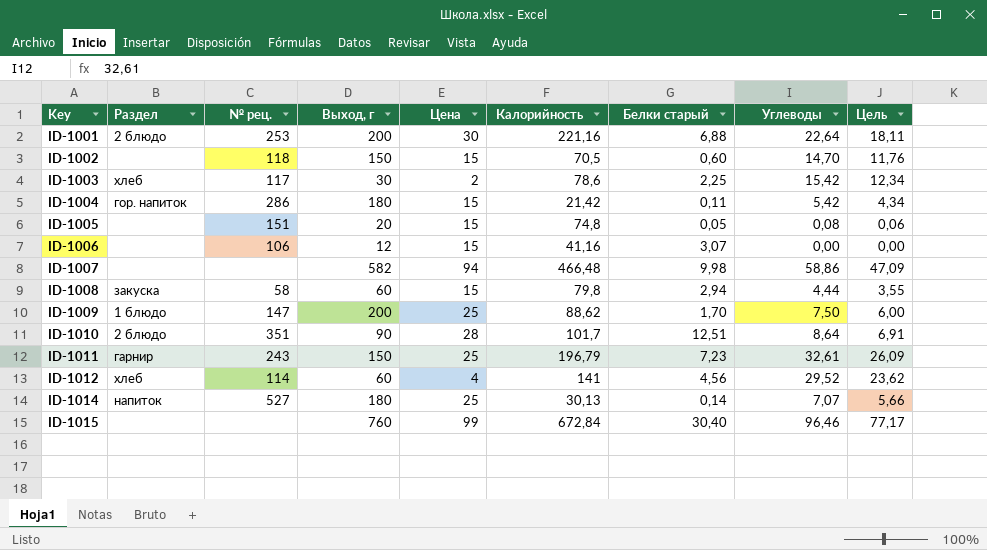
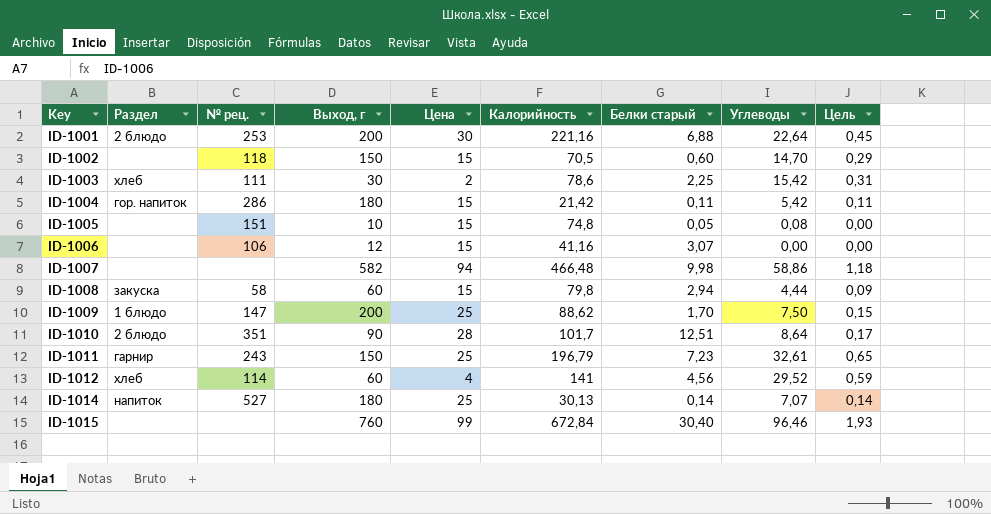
column Цель | formula: [Углеводы] * 0,8 -> [Углеводы] * 0,02
ID-1003 | № рец.: 117 -> 111
ID-1005 | Выход, г: 20 -> 10

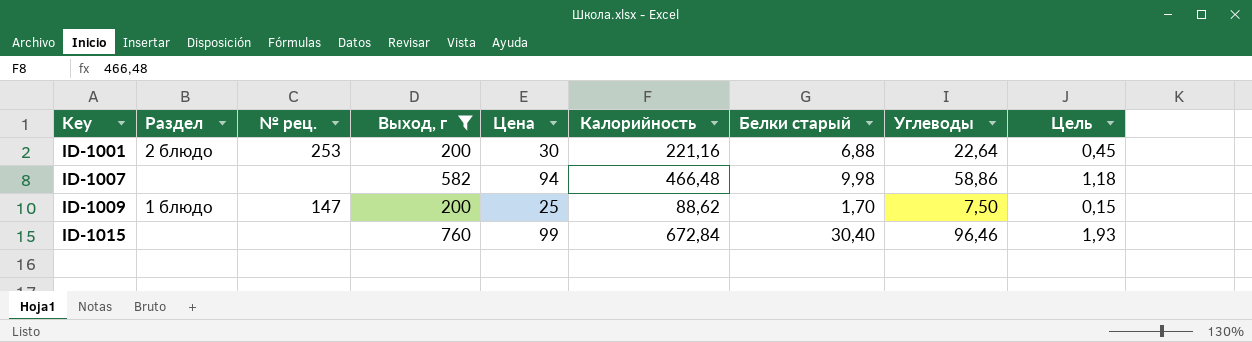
filter: none -> Выход, г >= 200

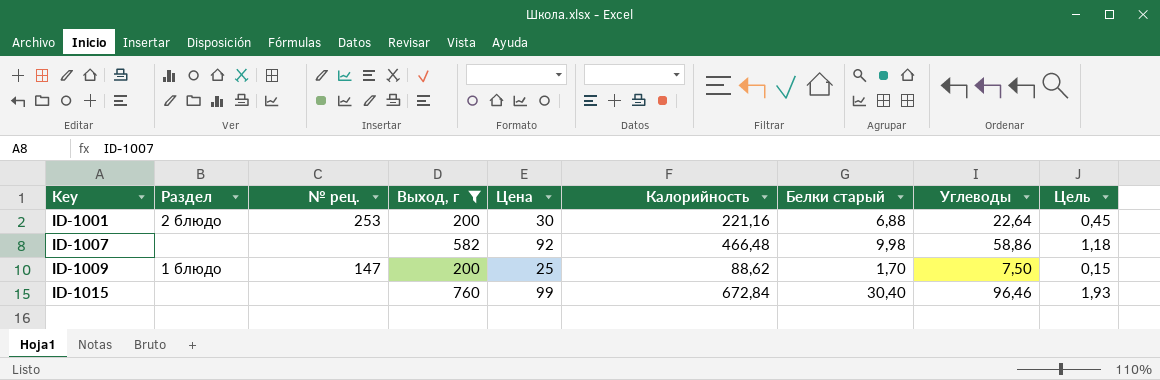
ID-1007 | Цена: 94 -> 92

